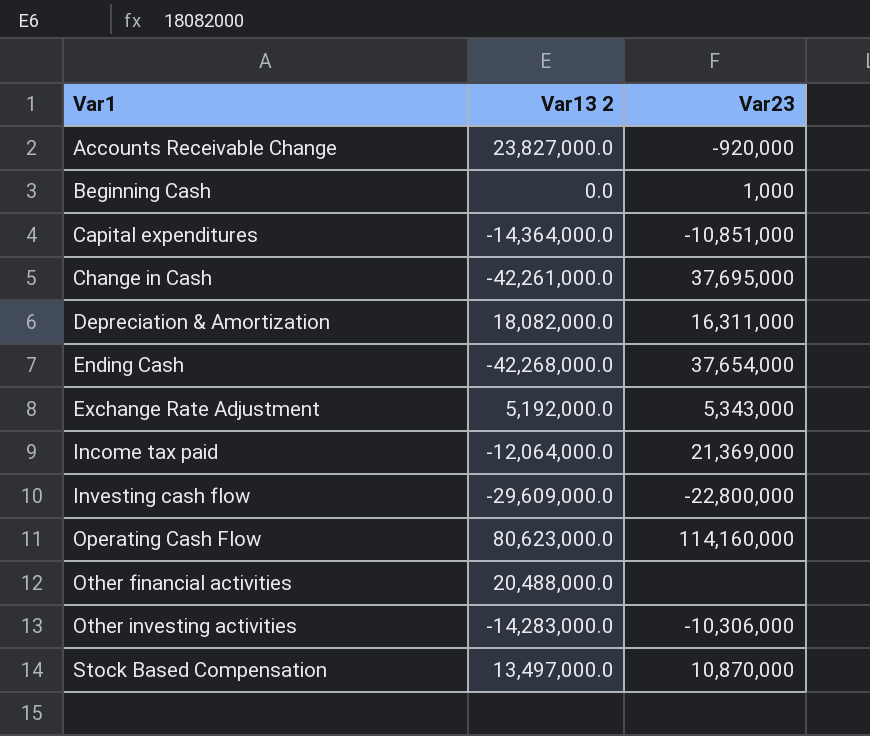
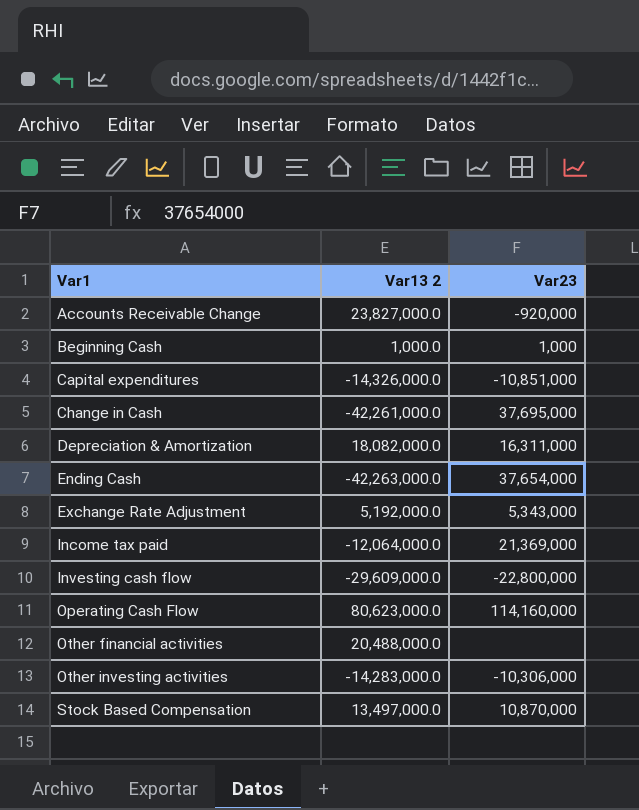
Beginning Cash | Var13 2: 0.0 -> 1,000.0
Capital expenditures | Var13 2: -14,364,000.0 -> -14,326,000.0
Ending Cash | Var13 2: -42,268,000.0 -> -42,263,000.0

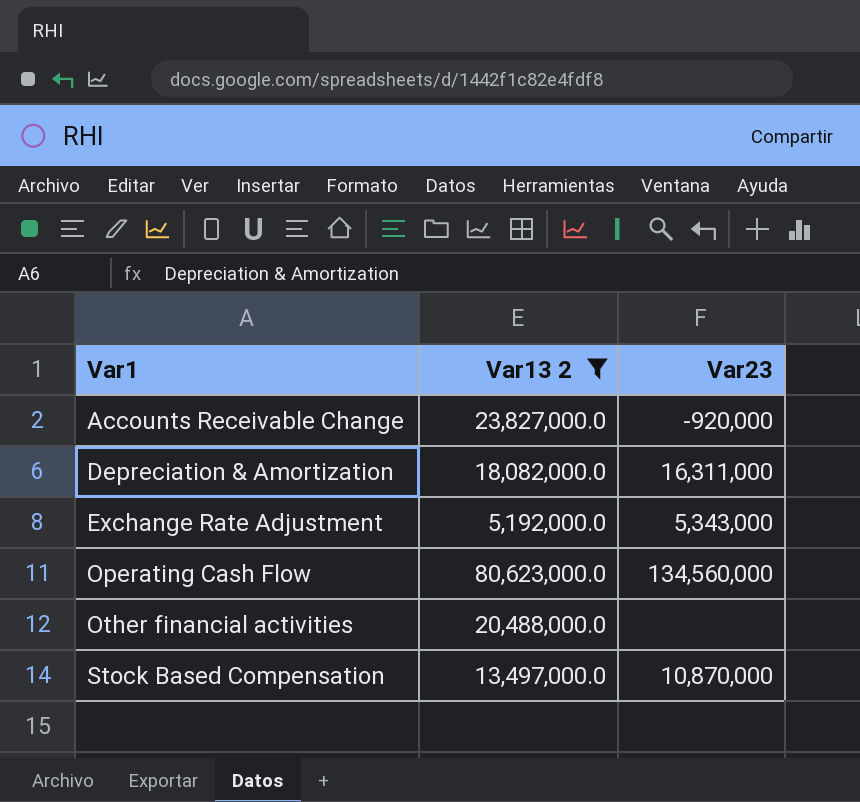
filter: none -> Var13 2 >= 5,192,000.0
Operating Cash Flow | Var23: 114,160,000 -> 134,560,000

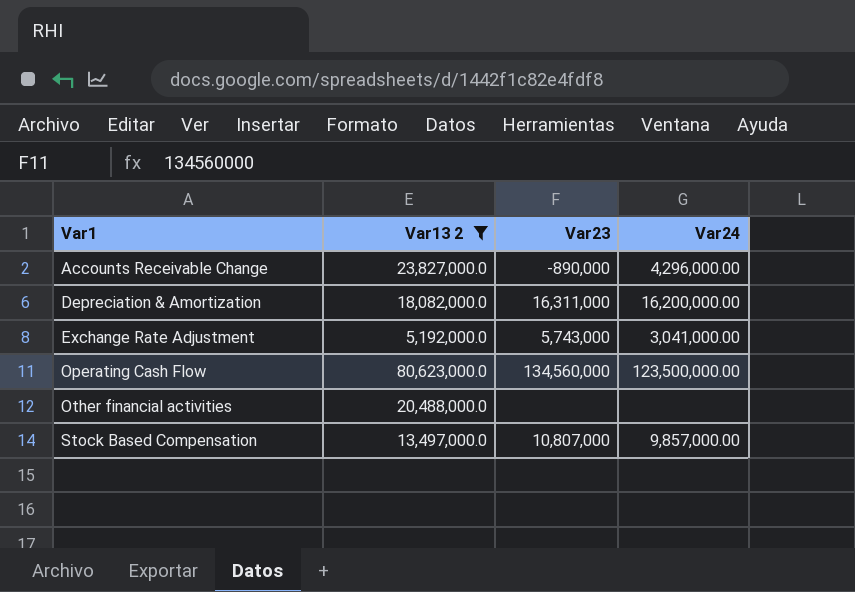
column Var24 | position: none -> 4
Accounts Receivable Change | Var23: -920,000 -> -890,000
Exchange Rate Adjustment | Var23: 5,343,000 -> 5,743,000
Stock Based Compensation | Var23: 10,870,000 -> 10,807,000

